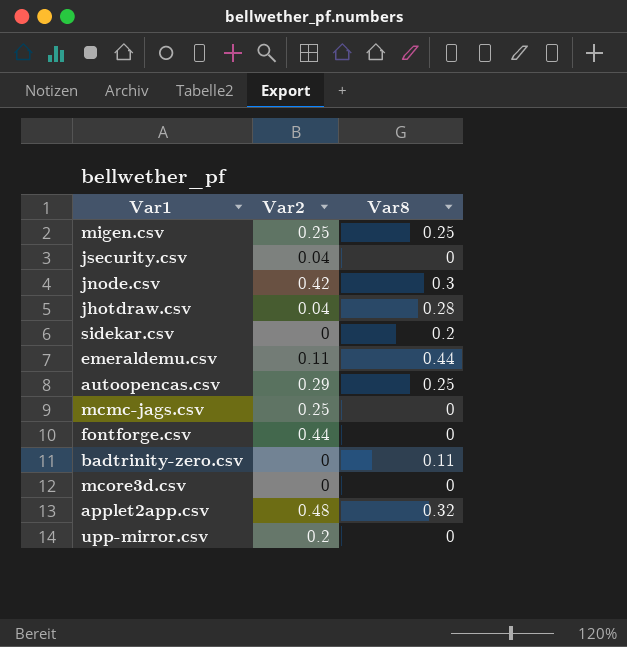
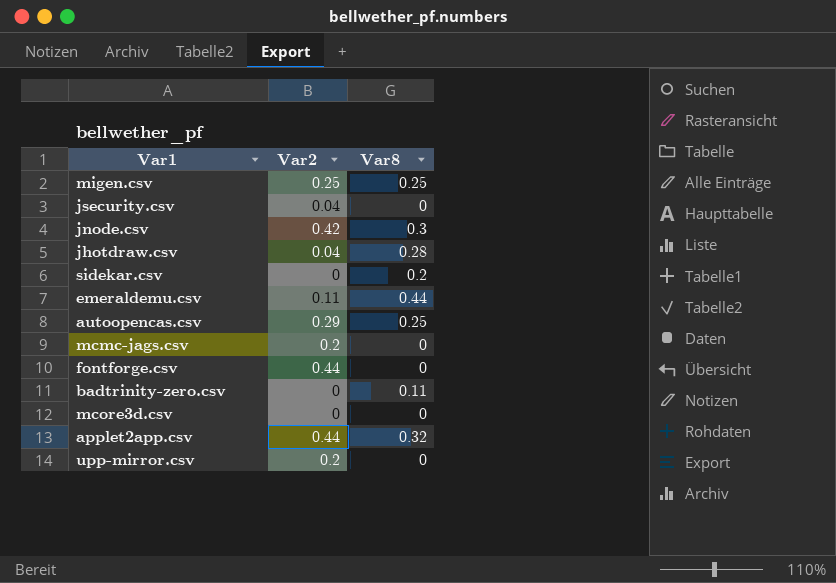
mcmc-jags.csv | Var2: 0.25 -> 0.2
applet2app.csv | Var2: 0.48 -> 0.44

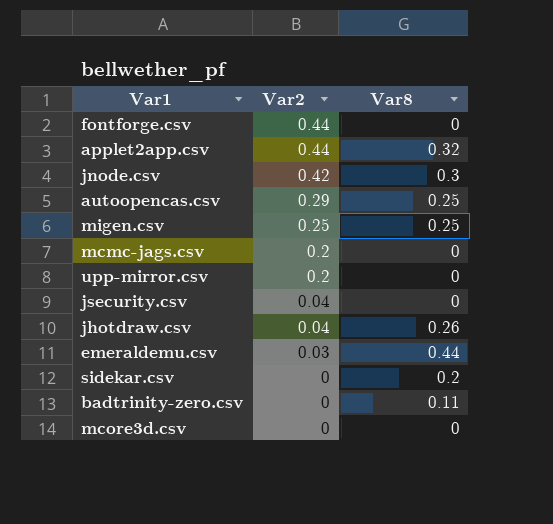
row order: none -> Var2 descending
jhotdraw.csv | Var8: 0.28 -> 0.26
emeraldemu.csv | Var2: 0.11 -> 0.03

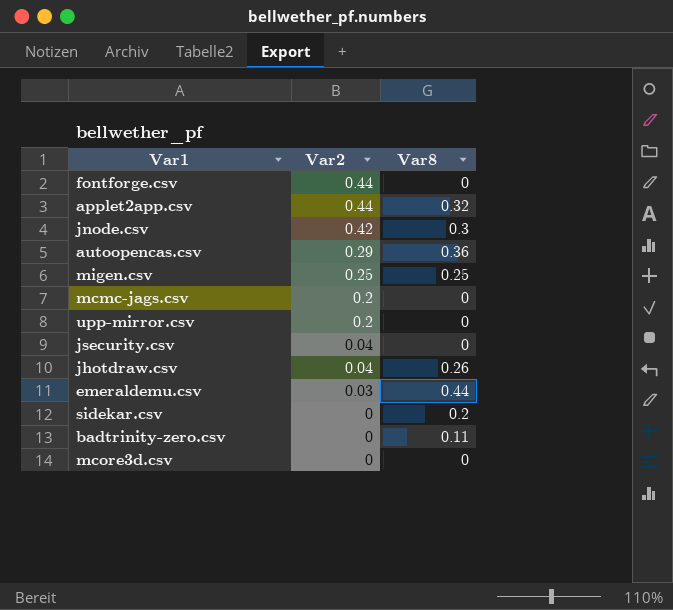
autoopencas.csv | Var8: 0.25 -> 0.36

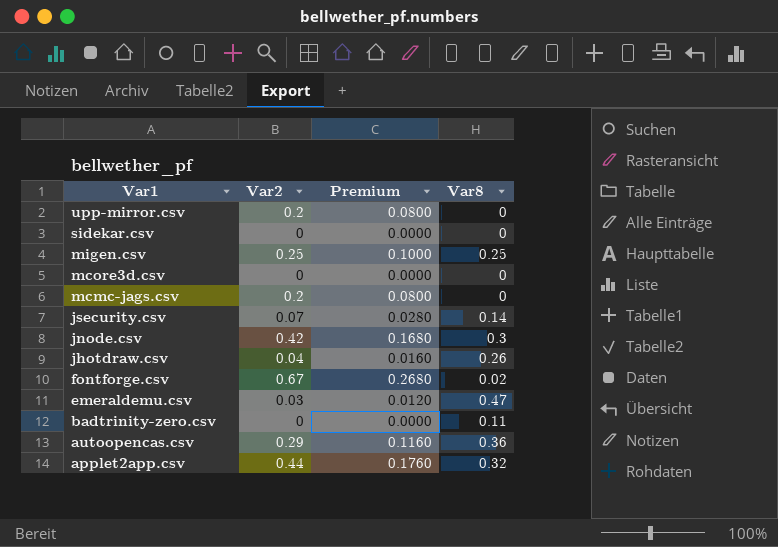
row order: Var2 descending -> Var1 descending
column Premium | formula: none -> [Var2] * 0.4
sidekar.csv | Var8: 0.2 -> 0
jsecurity.csv | Var2: 0.04 -> 0.07
jsecurity.csv | Var8: 0 -> 0.14
fontforge.csv | Var2: 0.44 -> 0.67
fontforge.csv | Var8: 0 -> 0.02
emeraldemu.csv | Var8: 0.44 -> 0.47

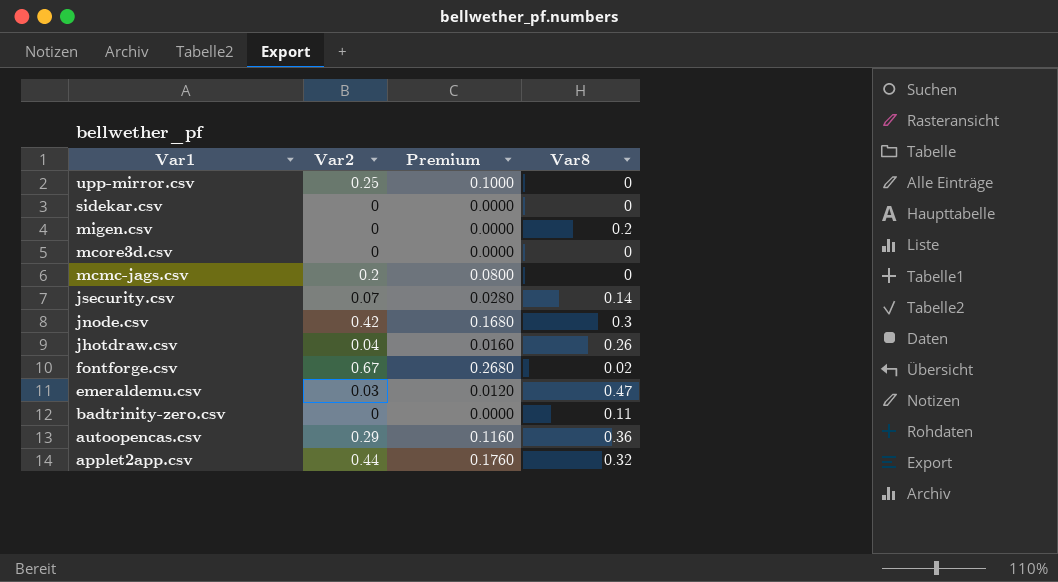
upp-mirror.csv | Var2: 0.2 -> 0.25
upp-mirror.csv | Premium: 0.0800 -> 0.1000
migen.csv | Var2: 0.25 -> 0
migen.csv | Premium: 0.1000 -> 0.0000
migen.csv | Var8: 0.25 -> 0.2

